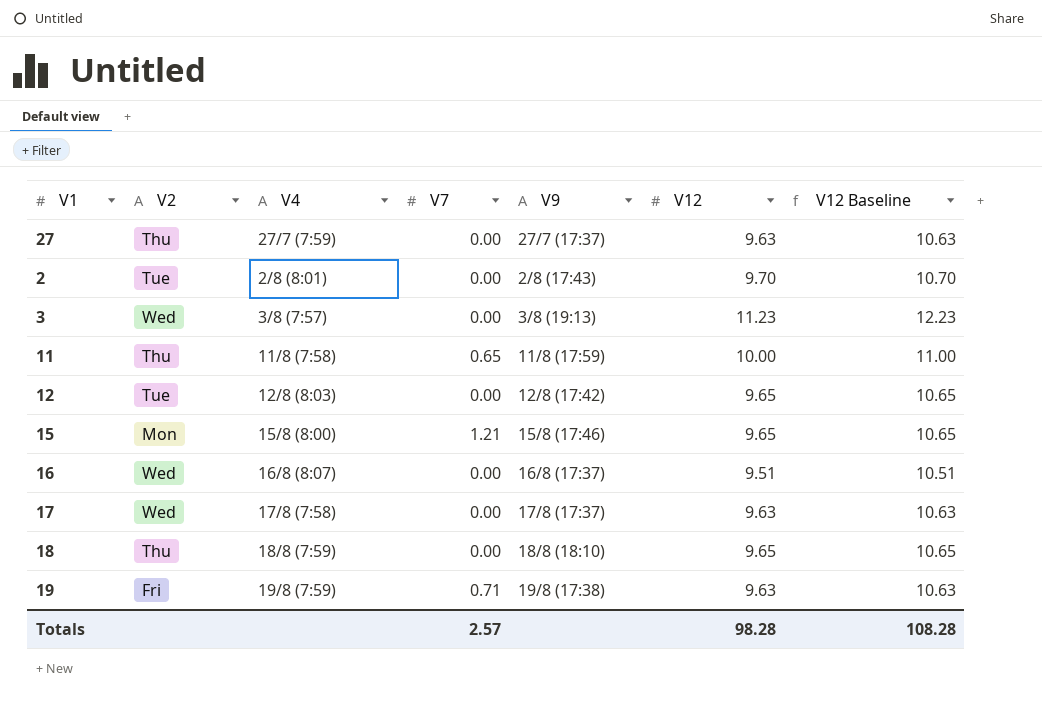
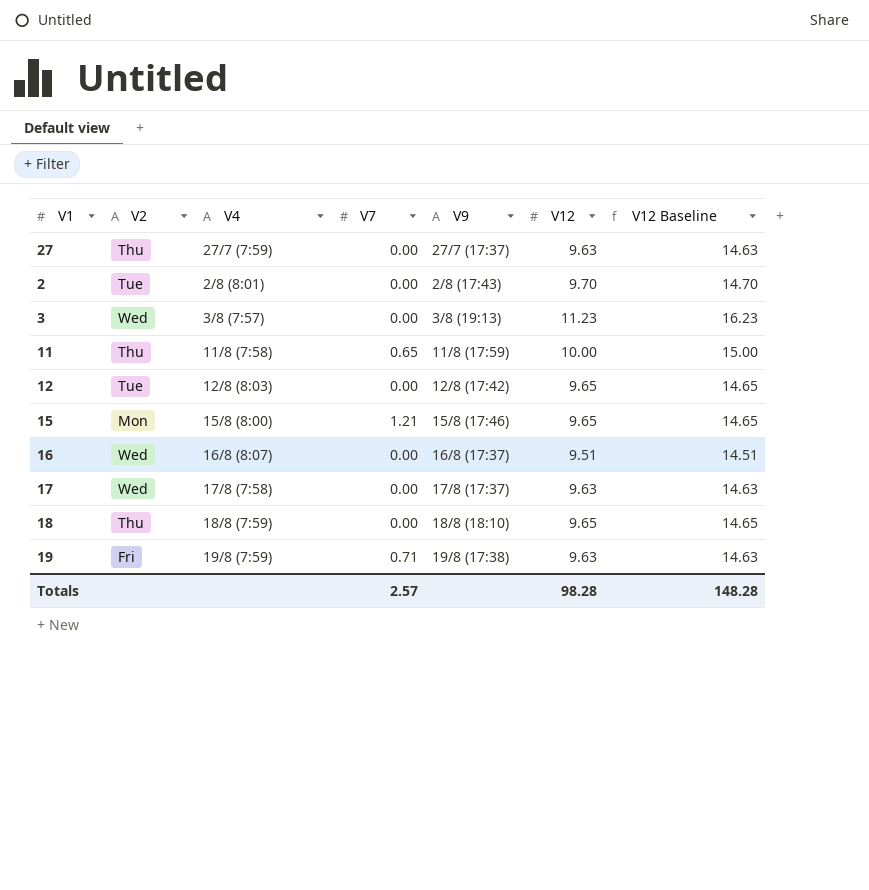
column V12 Baseline | formula: [V12] + 1 -> [V12] + 5
Totals | V12 Baseline: 108.28 -> 148.28

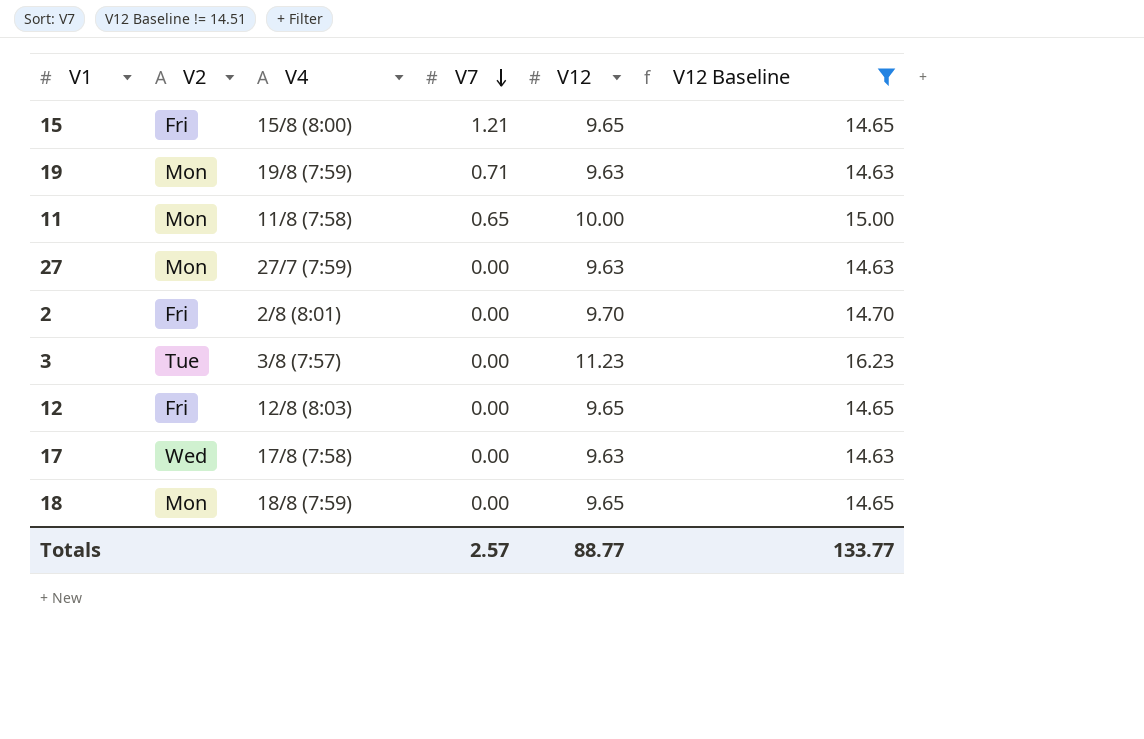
filter: none -> V12 Baseline != 14.51
row order: none -> V7 descending
column V9 | position: 5 -> none
15 | V2: Mon -> Fri
19 | V2: Fri -> Mon
11 | V2: Thu -> Mon
27 | V2: Thu -> Mon
2 | V2: Tue -> Fri
3 | V2: Wed -> Tue
12 | V2: Tue -> Fri
18 | V2: Thu -> Mon
Totals | V12: 98.28 -> 88.77
Totals | V12 Baseline: 148.28 -> 133.77

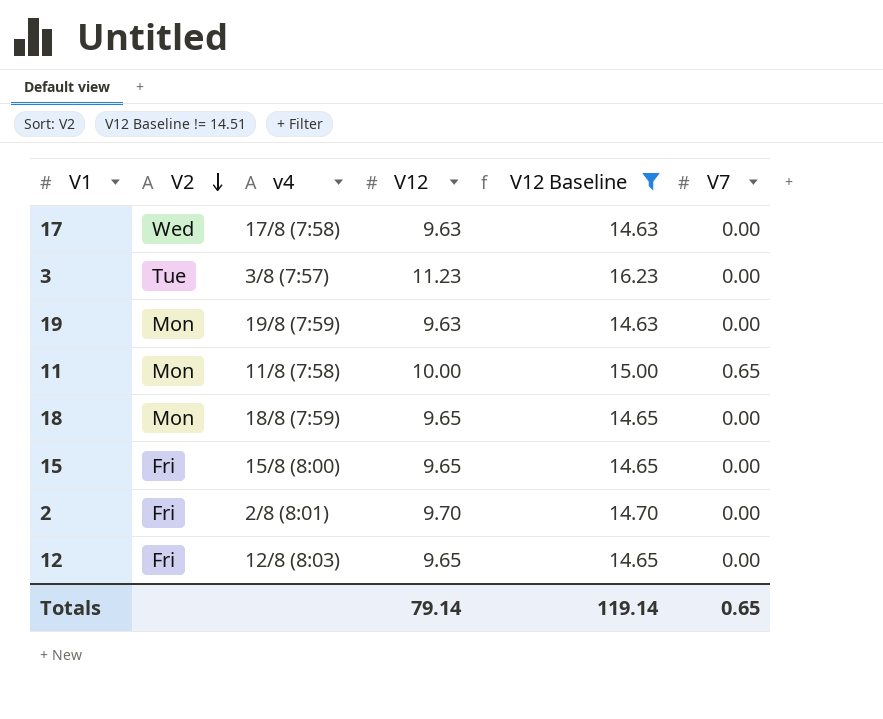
row order: V7 descending -> V2 descending
column name: V4 -> v4
column V7 | position: 4 -> 6
row 27: Mon | 27/7 (7:59) | 0.00 | 9.63 | 14.63 -> none
19 | V7: 0.71 -> 0.00
15 | V7: 1.21 -> 0.00
Totals | V12: 88.77 -> 79.14
Totals | V12 Baseline: 133.77 -> 119.14
Totals | V7: 2.57 -> 0.65

